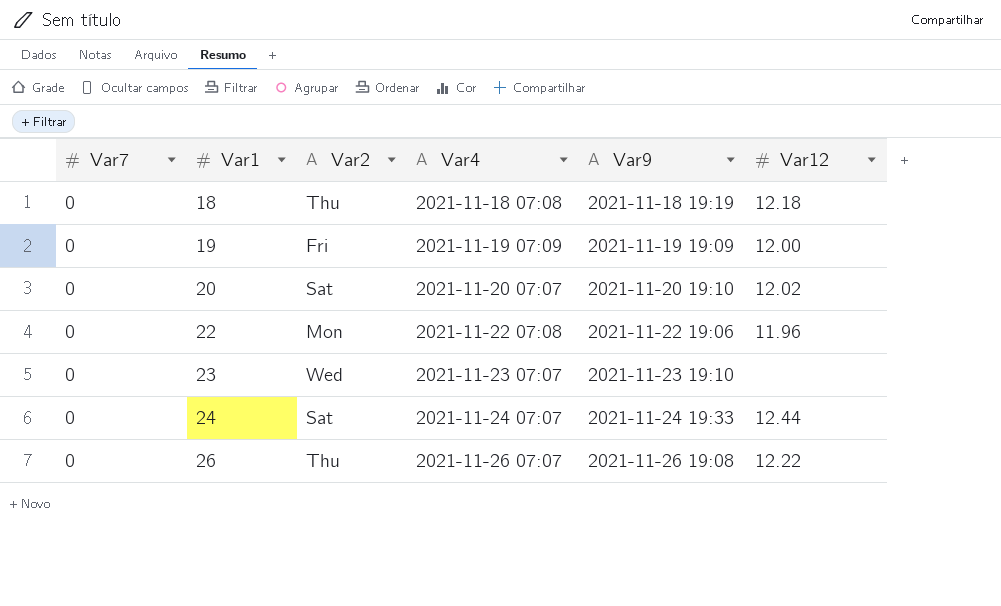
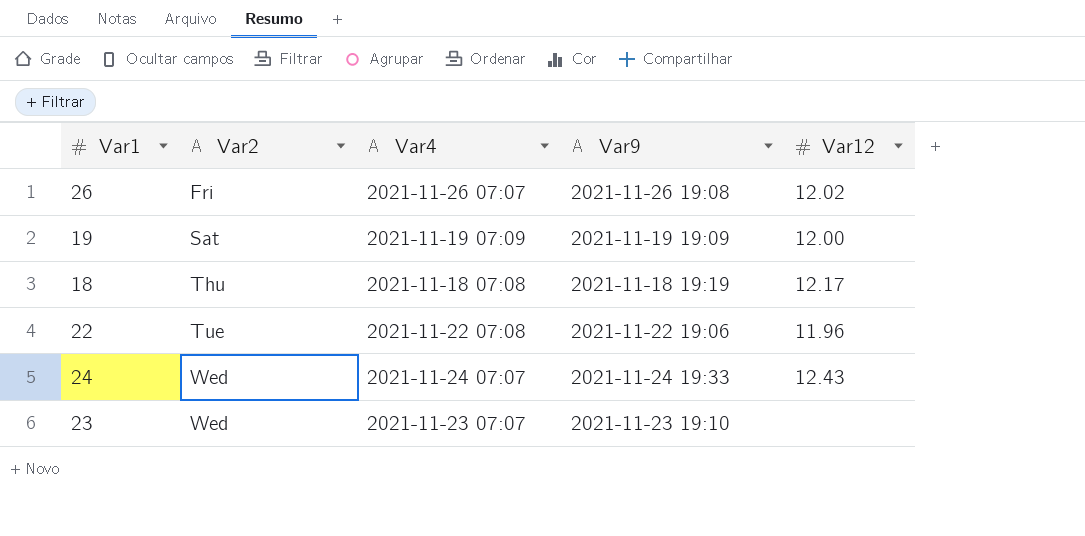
row order: Var1 ascending -> Var2 ascending
column Var7 | position: 1 -> none
row 20: 0 | Sat | 2021-11-20 07:07 | 2021-11-20 19:10 | 12.02 -> none
26 | Var2: Thu -> Fri
26 | Var12: 12.22 -> 12.02
19 | Var2: Fri -> Sat
18 | Var12: 12.18 -> 12.17
22 | Var2: Mon -> Tue
24 | Var2: Sat -> Wed
24 | Var12: 12.44 -> 12.43

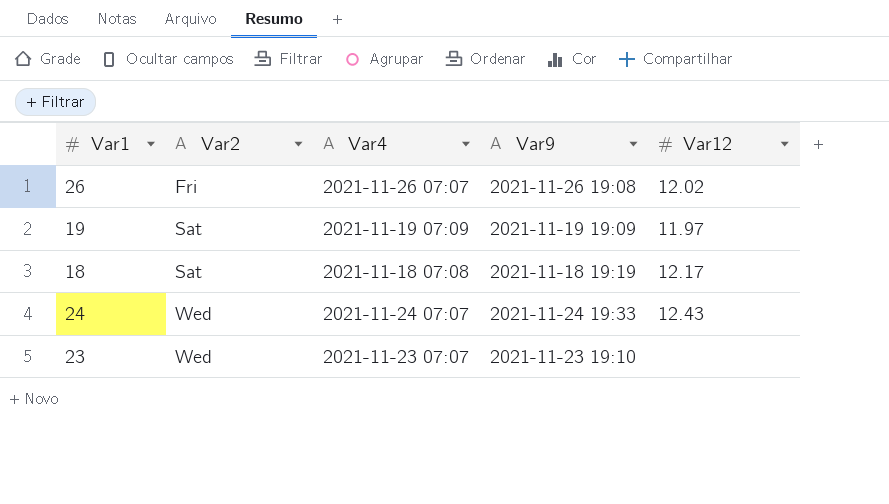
row 22: Tue | 2021-11-22 07:08 | 2021-11-22 19:06 | 11.96 -> none
19 | Var12: 12.00 -> 11.97
18 | Var2: Thu -> Sat

